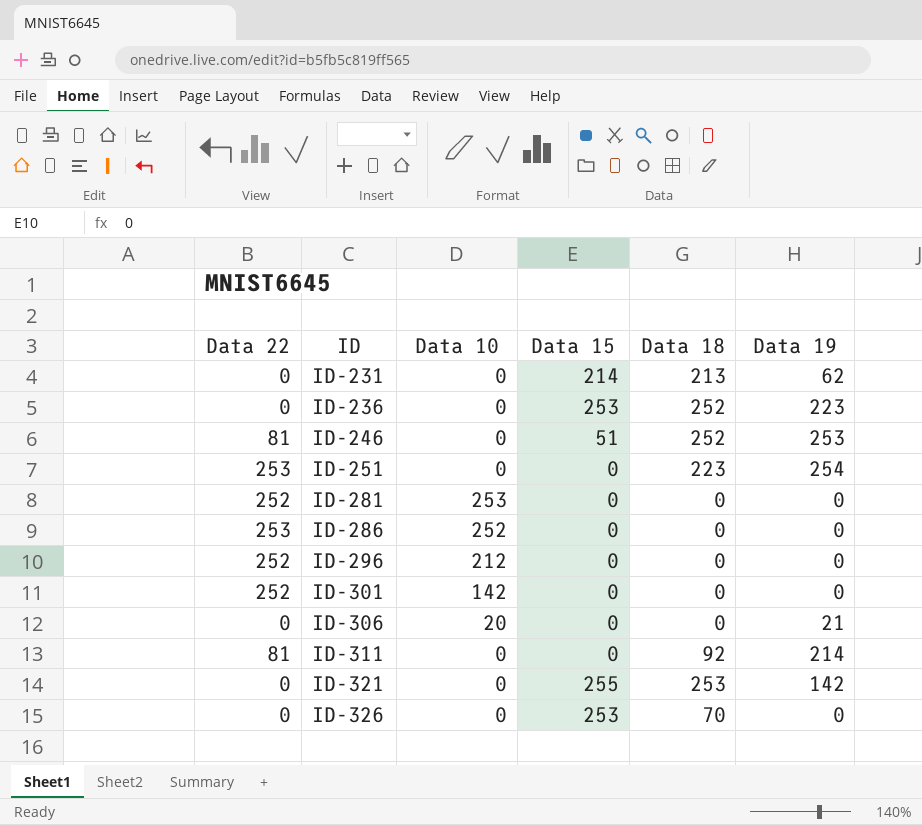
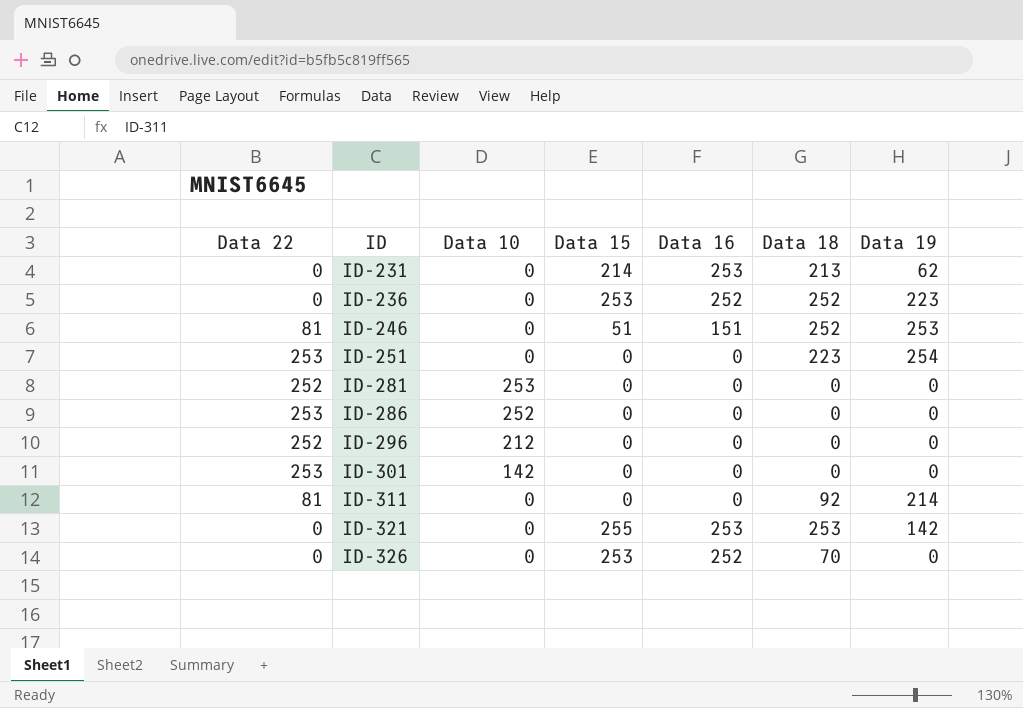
column Data 16 | position: none -> 5
row ID-306: 0 | 20 | 0 | 0 | 21 -> none
ID-301 | Data 22: 252 -> 253

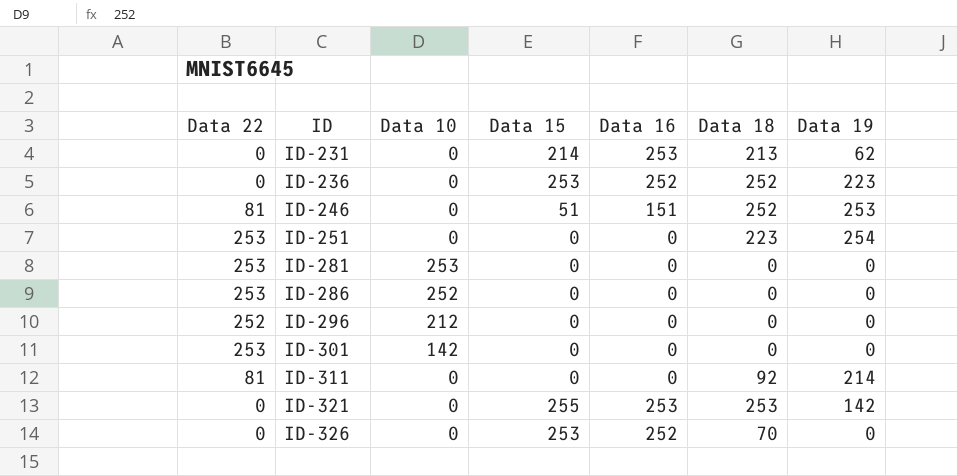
ID-281 | Data 22: 252 -> 253

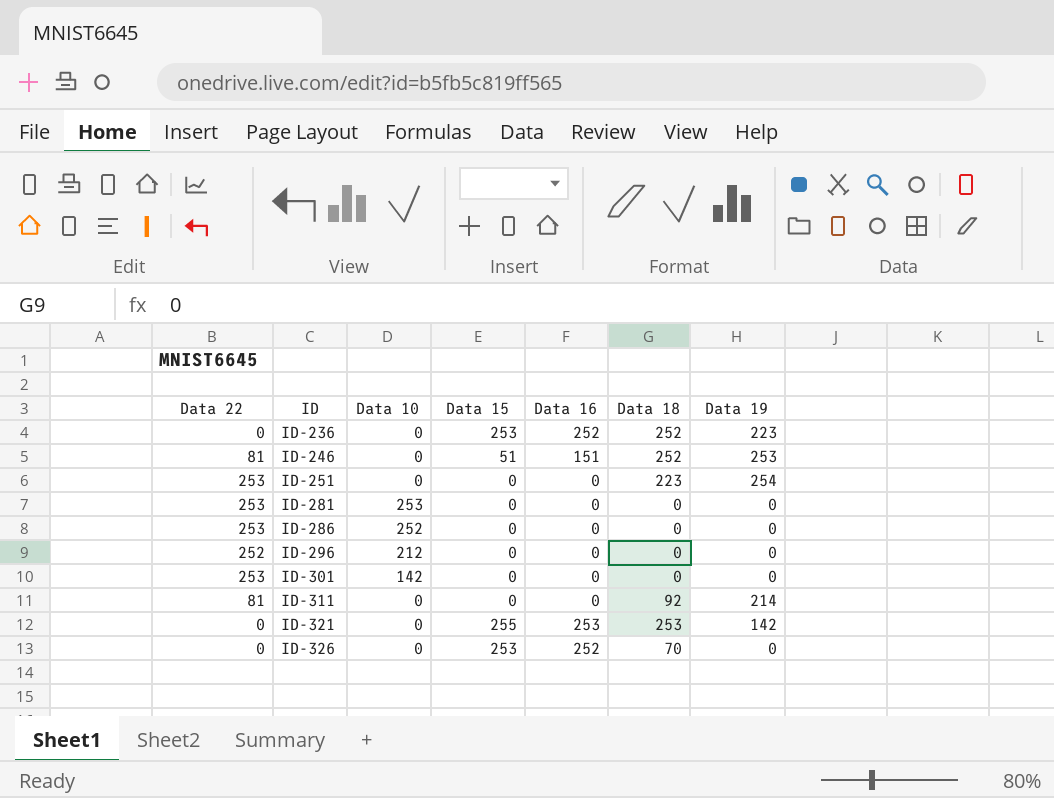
row ID-231: 0 | 0 | 214 | 253 | 213 | 62 -> none

